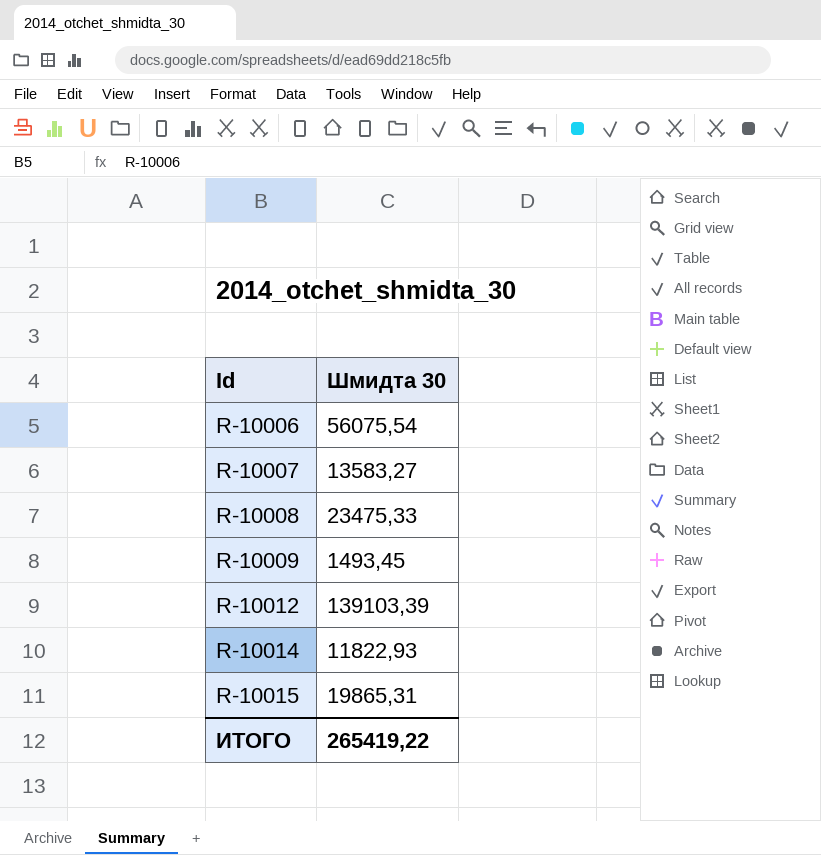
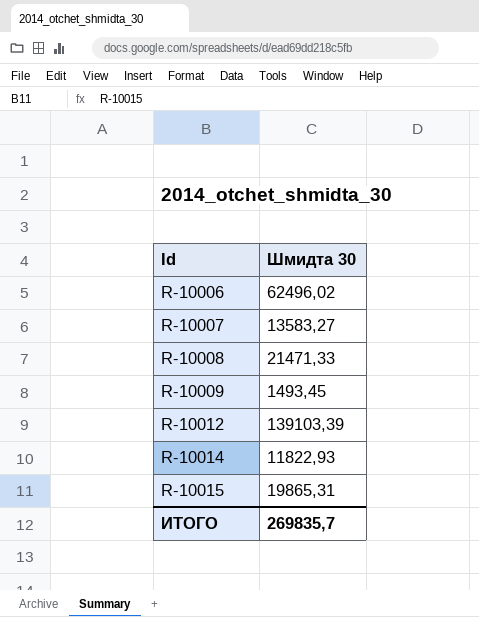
R-10006 | Шмидта 30: 56075,54 -> 62496,02
R-10008 | Шмидта 30: 23475,33 -> 21471,33
ИТОГО | Шмидта 30: 265419,22 -> 269835,7

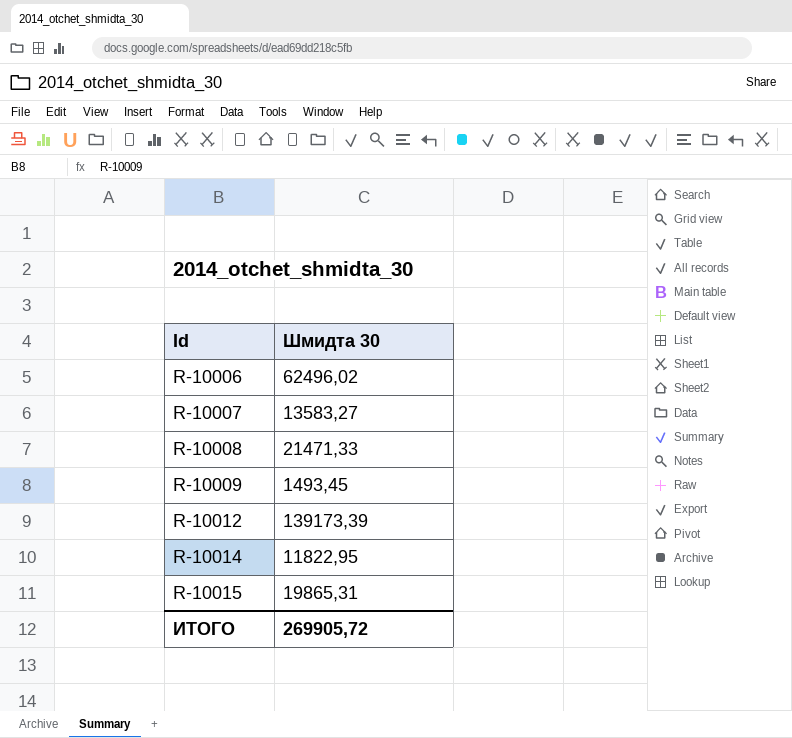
R-10012 | Шмидта 30: 139103,39 -> 139173,39
R-10014 | Шмидта 30: 11822,93 -> 11822,95
ИТОГО | Шмидта 30: 269835,7 -> 269905,72

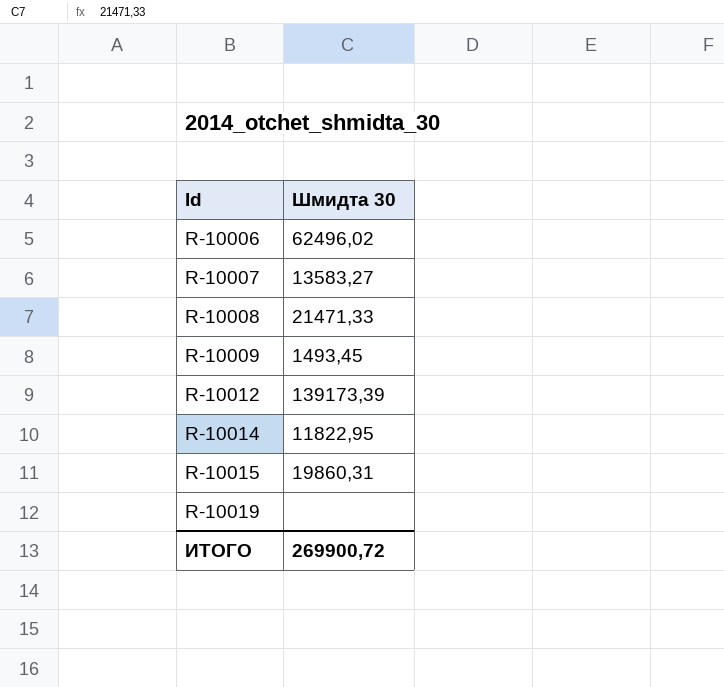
R-10015 | Шмидта 30: 19865,31 -> 19860,31
row R-10019: none -> none
ИТОГО | Шмидта 30: 269905,72 -> 269900,72

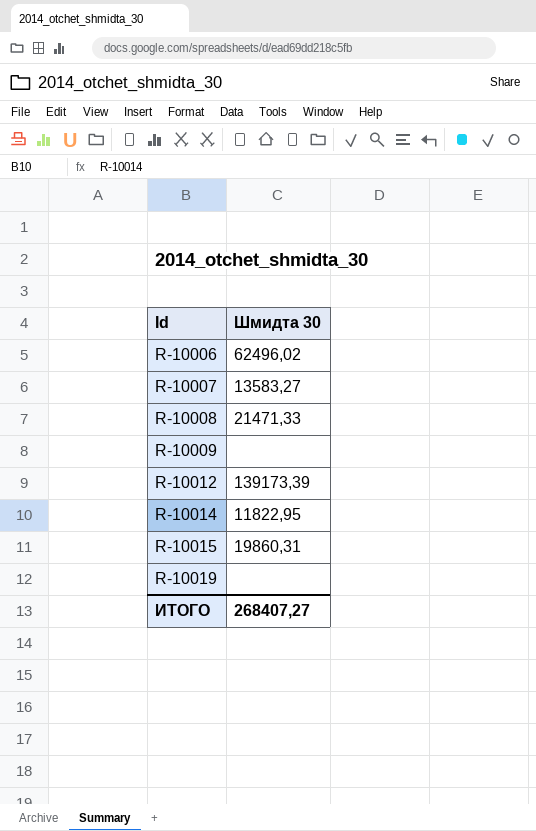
R-10009 | Шмидта 30: 1493,45 -> none
ИТОГО | Шмидта 30: 269900,72 -> 268407,27

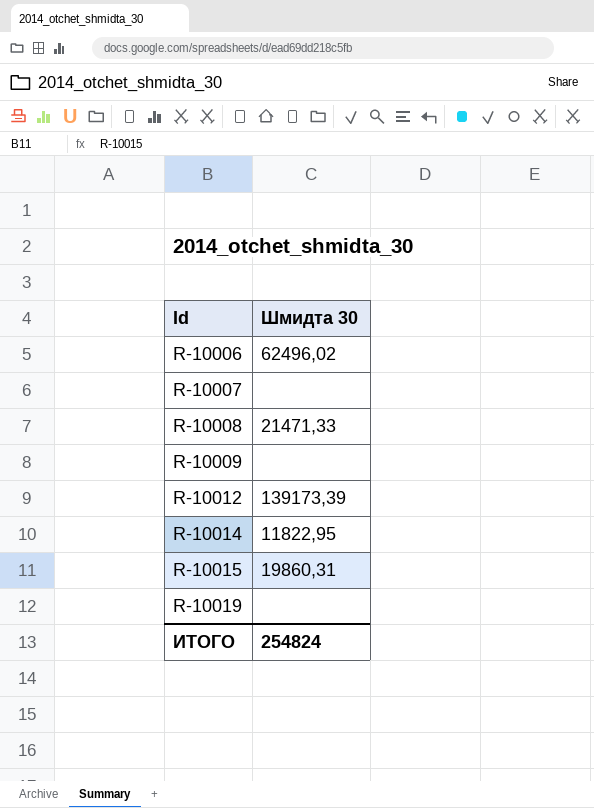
R-10007 | Шмидта 30: 13583,27 -> none
ИТОГО | Шмидта 30: 268407,27 -> 254824

